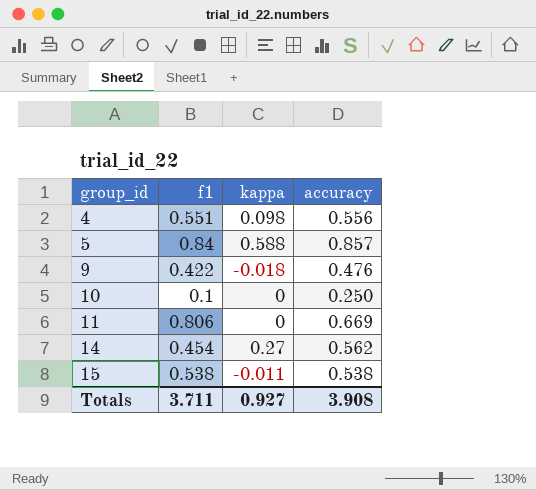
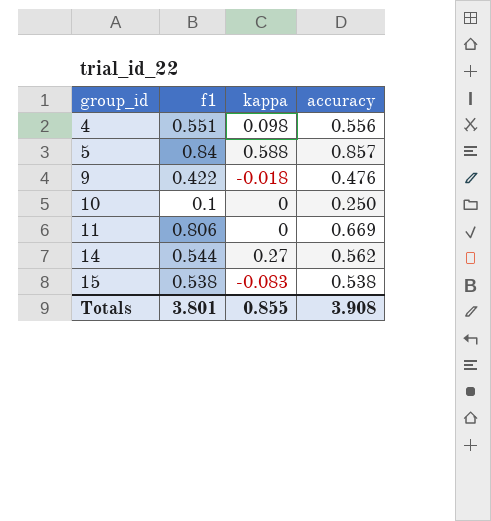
14 | f1: 0.454 -> 0.544
15 | kappa: -0.011 -> -0.083
Totals | f1: 3.711 -> 3.801
Totals | kappa: 0.927 -> 0.855

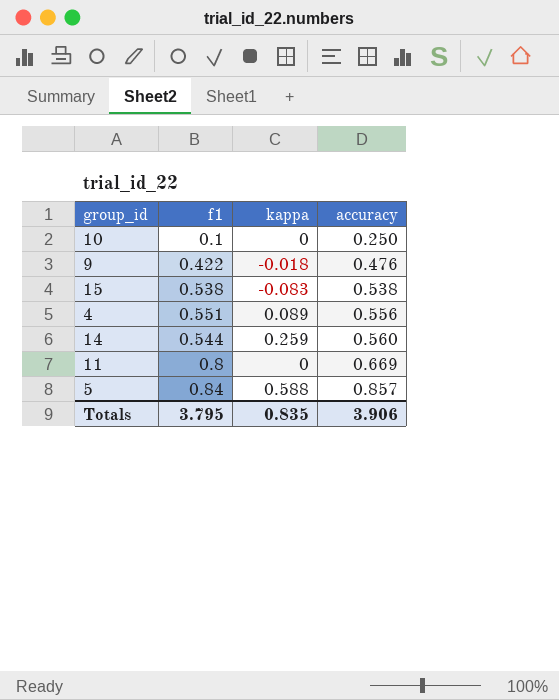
row order: group_id ascending -> accuracy ascending
4 | kappa: 0.098 -> 0.089
14 | kappa: 0.27 -> 0.259
14 | accuracy: 0.562 -> 0.560
11 | f1: 0.806 -> 0.8
Totals | f1: 3.801 -> 3.795
Totals | kappa: 0.855 -> 0.835
Totals | accuracy: 3.908 -> 3.906

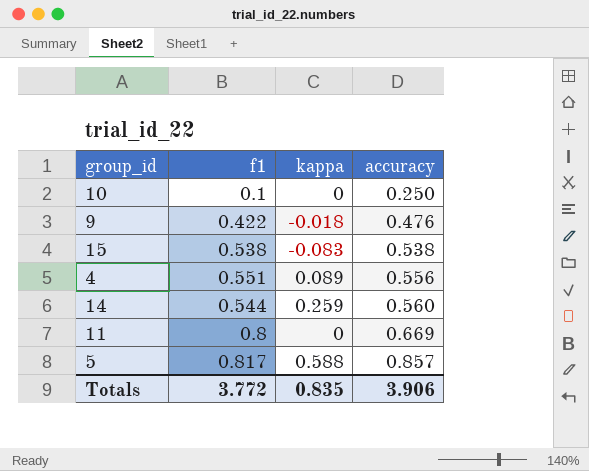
5 | f1: 0.84 -> 0.817
Totals | f1: 3.795 -> 3.772

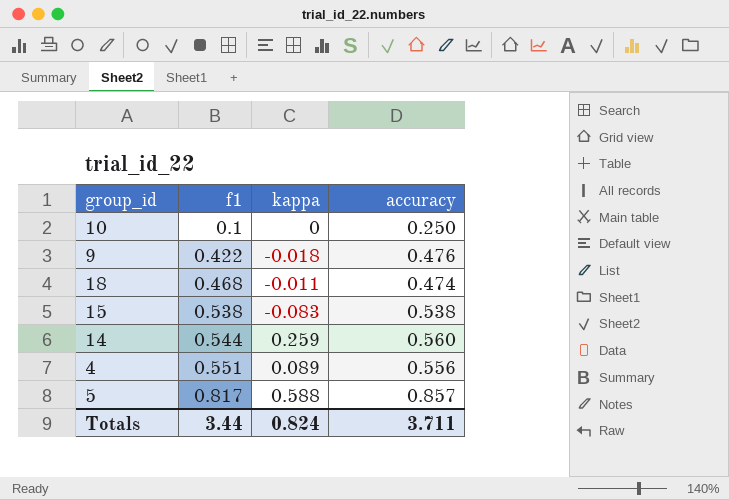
row order: accuracy ascending -> f1 ascending
row 11: 0.8 | 0 | 0.669 -> none
row 18: none -> 0.468 | -0.011 | 0.474
Totals | f1: 3.772 -> 3.44
Totals | kappa: 0.835 -> 0.824
Totals | accuracy: 3.906 -> 3.711

